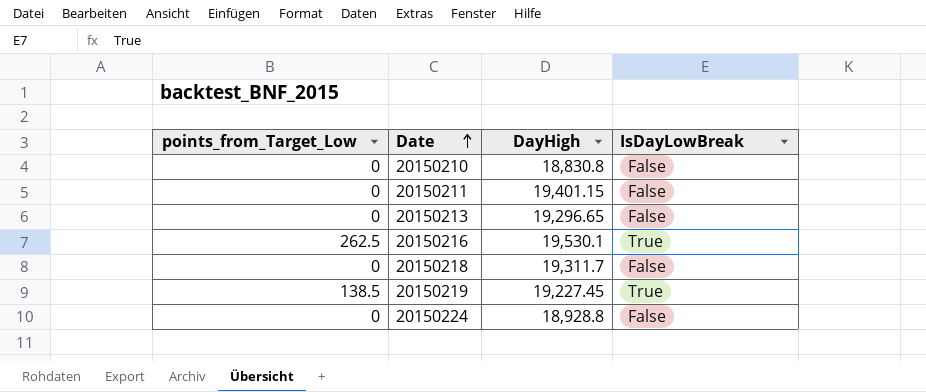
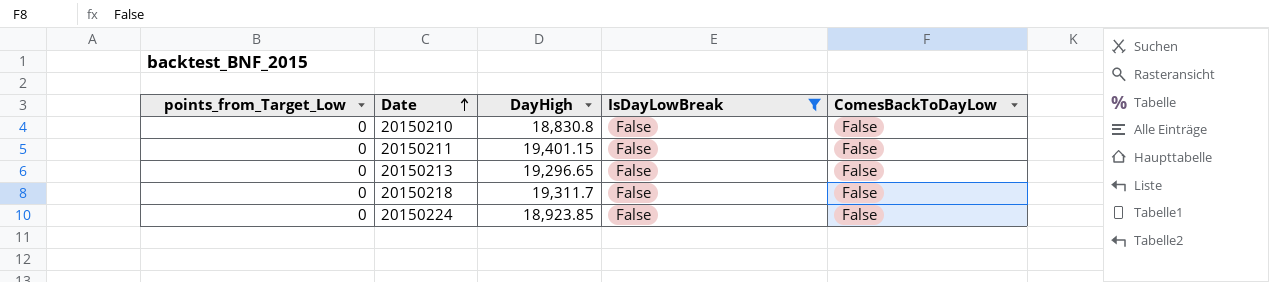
filter: none -> IsDayLowBreak = False
column ComesBackToDayLow | position: none -> 5
20150224 | DayHigh: 18,928.8 -> 18,923.85

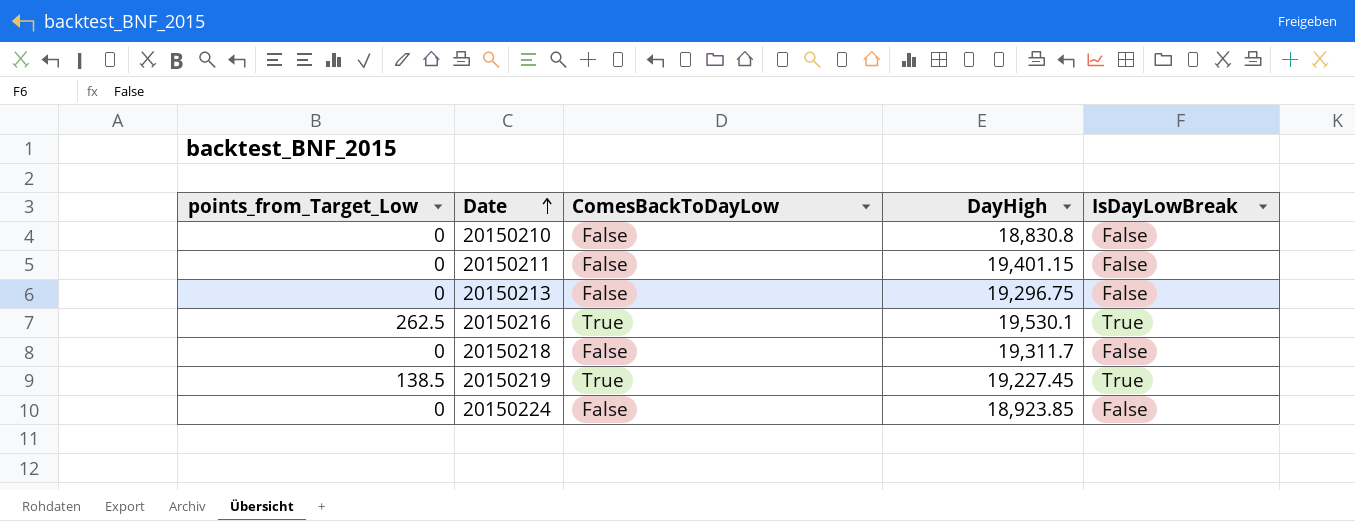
filter: IsDayLowBreak = False -> none
column ComesBackToDayLow | position: 5 -> 3
20150213 | DayHigh: 19,296.65 -> 19,296.75

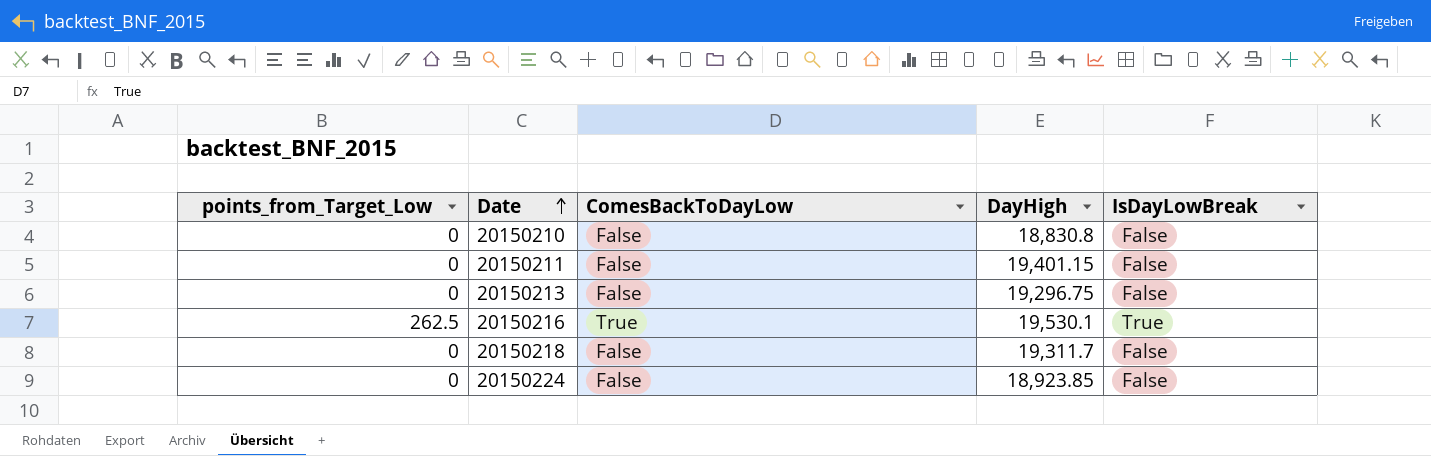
row 20150219: 138.5 | True | 19,227.45 | True -> none

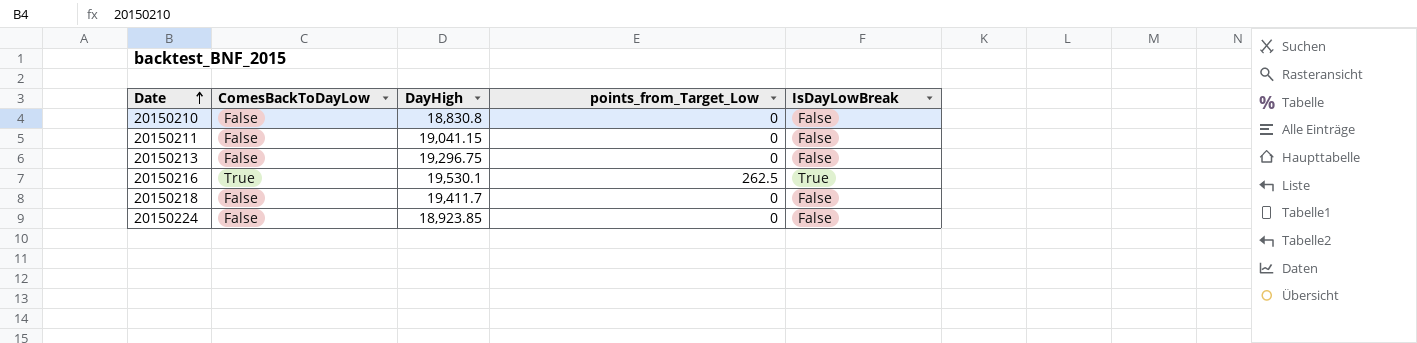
column points_from_Target_Low | position: 1 -> 4
20150211 | DayHigh: 19,401.15 -> 19,041.15
20150218 | DayHigh: 19,311.7 -> 19,411.7

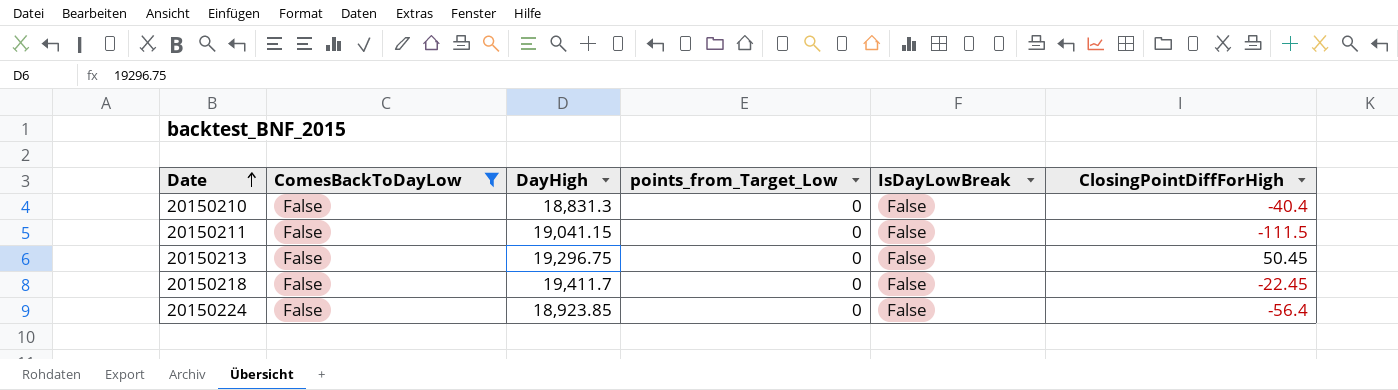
filter: none -> ComesBackToDayLow = False
column ClosingPointDiffForHigh | position: none -> 6
20150210 | DayHigh: 18,830.8 -> 18,831.3

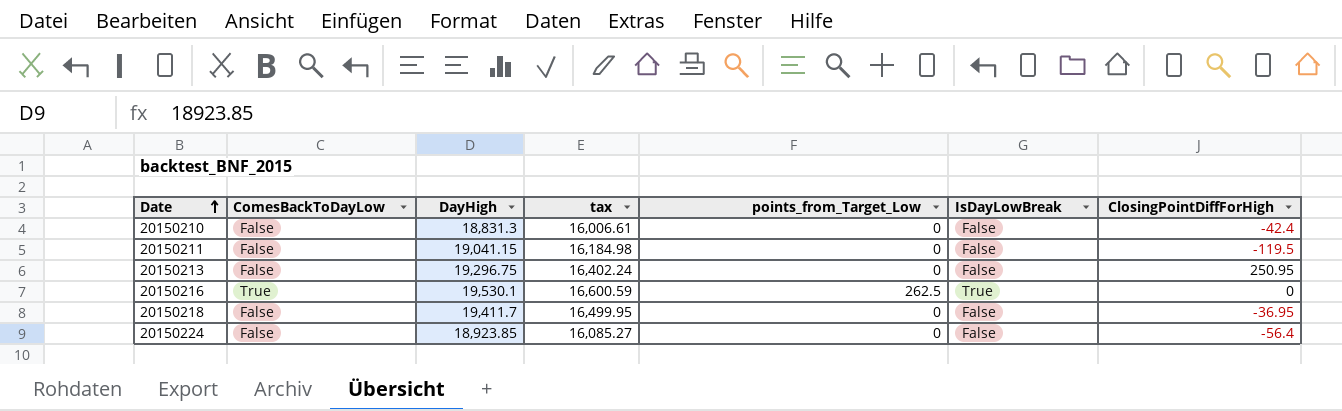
filter: ComesBackToDayLow = False -> none
column tax | formula: none -> [DayHigh] * 0.85
20150210 | ClosingPointDiffForHigh: -40.4 -> -42.4
20150211 | ClosingPointDiffForHigh: -111.5 -> -119.5
20150213 | ClosingPointDiffForHigh: 50.45 -> 250.95
20150218 | ClosingPointDiffForHigh: -22.45 -> -36.95

